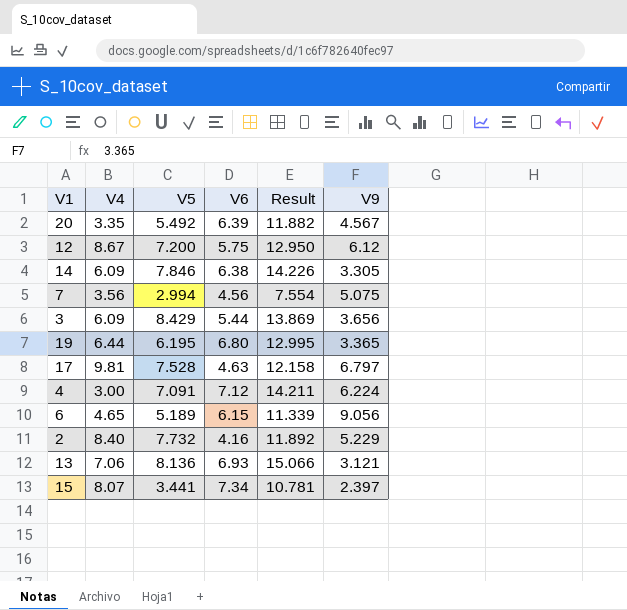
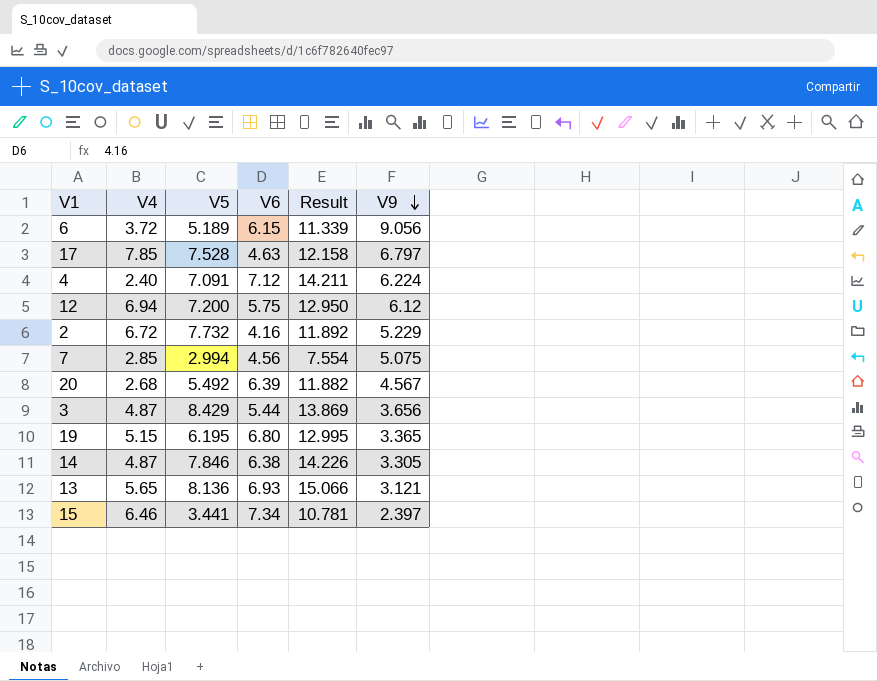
row order: none -> V9 descending
6 | V4: 4.65 -> 3.72
17 | V4: 9.81 -> 7.85
4 | V4: 3.00 -> 2.40
12 | V4: 8.67 -> 6.94
2 | V4: 8.40 -> 6.72
7 | V4: 3.56 -> 2.85
20 | V4: 3.35 -> 2.68
3 | V4: 6.09 -> 4.87
19 | V4: 6.44 -> 5.15
14 | V4: 6.09 -> 4.87
13 | V4: 7.06 -> 5.65
15 | V4: 8.07 -> 6.46

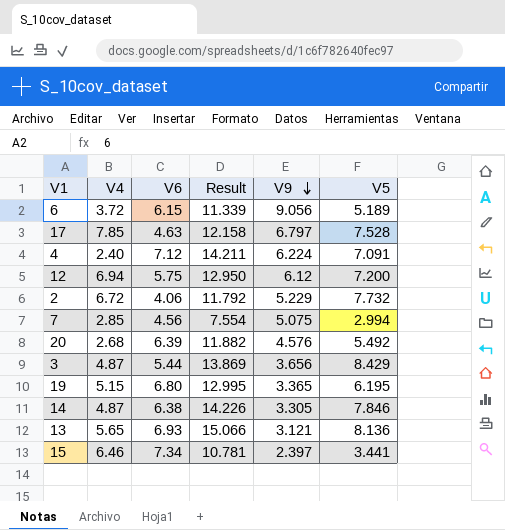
column V5 | position: 3 -> 6
2 | V6: 4.16 -> 4.06
2 | Result: 11.892 -> 11.792
20 | V9: 4.567 -> 4.576

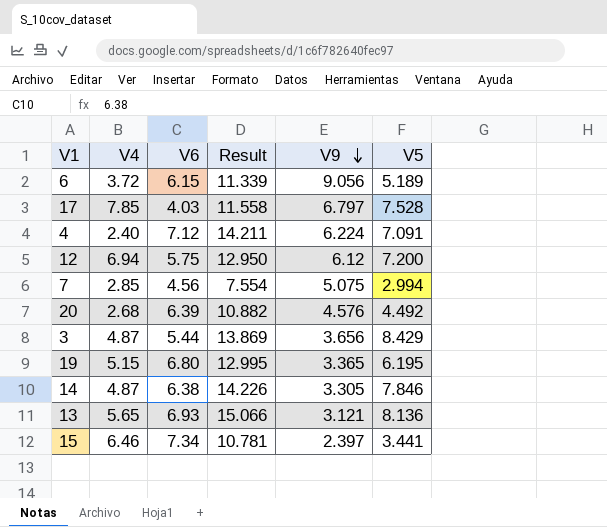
row 2: 6.72 | 4.06 | 11.792 | 5.229 | 7.732 -> none
17 | V6: 4.63 -> 4.03
17 | Result: 12.158 -> 11.558
20 | Result: 11.882 -> 10.882
20 | V5: 5.492 -> 4.492

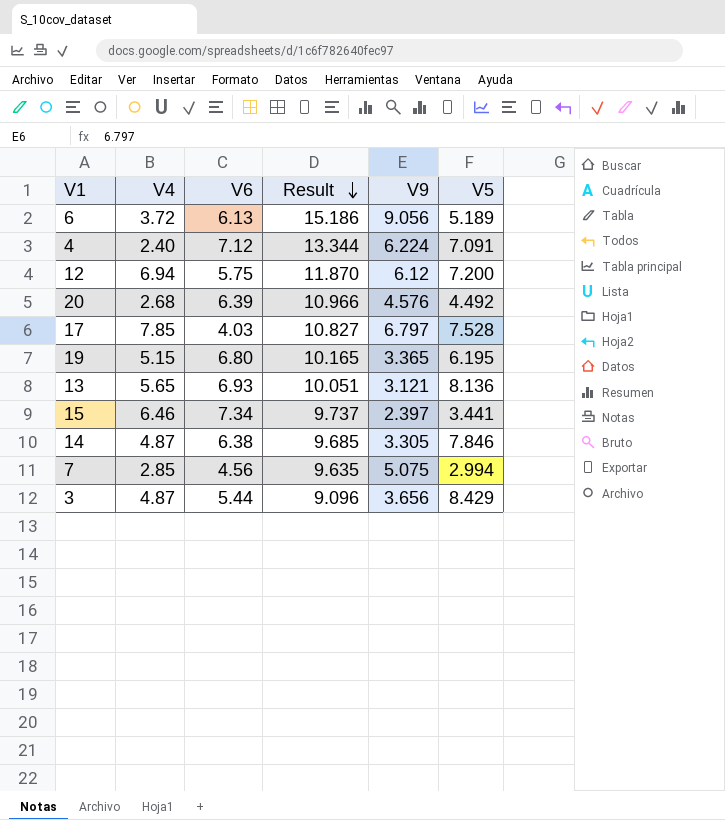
row order: V9 descending -> Result descending
column Result | formula: [V6] + [V5] -> [V6] + [V9]
6 | V6: 6.15 -> 6.13

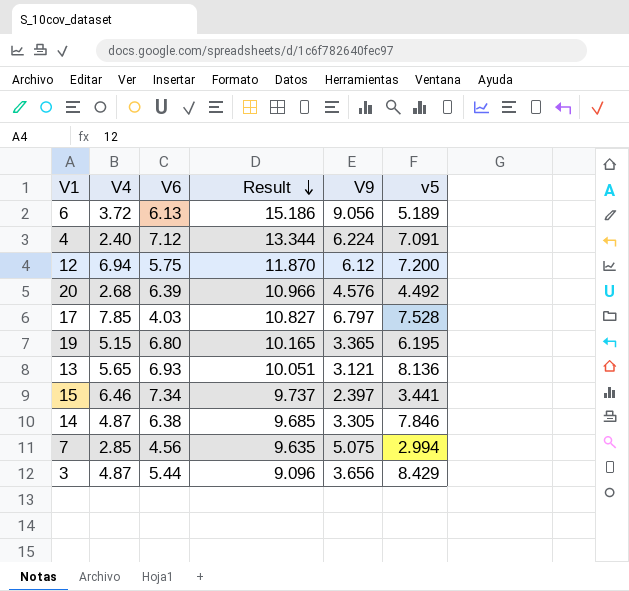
column name: V5 -> v5

